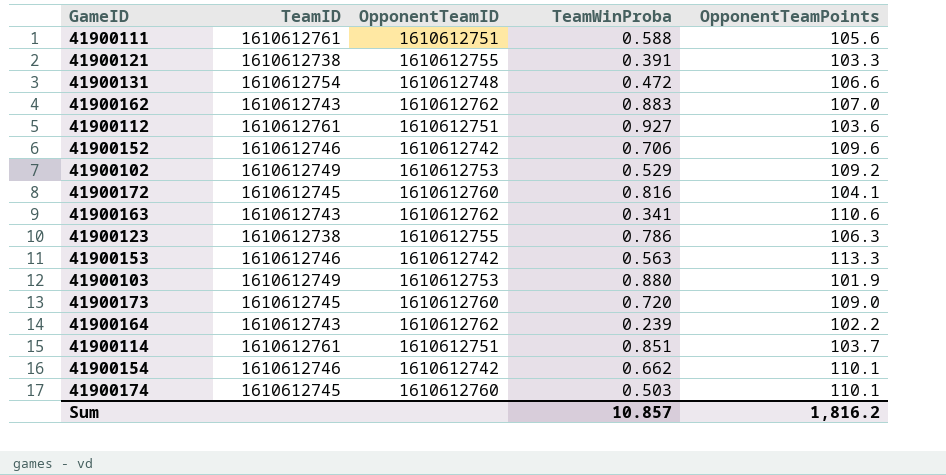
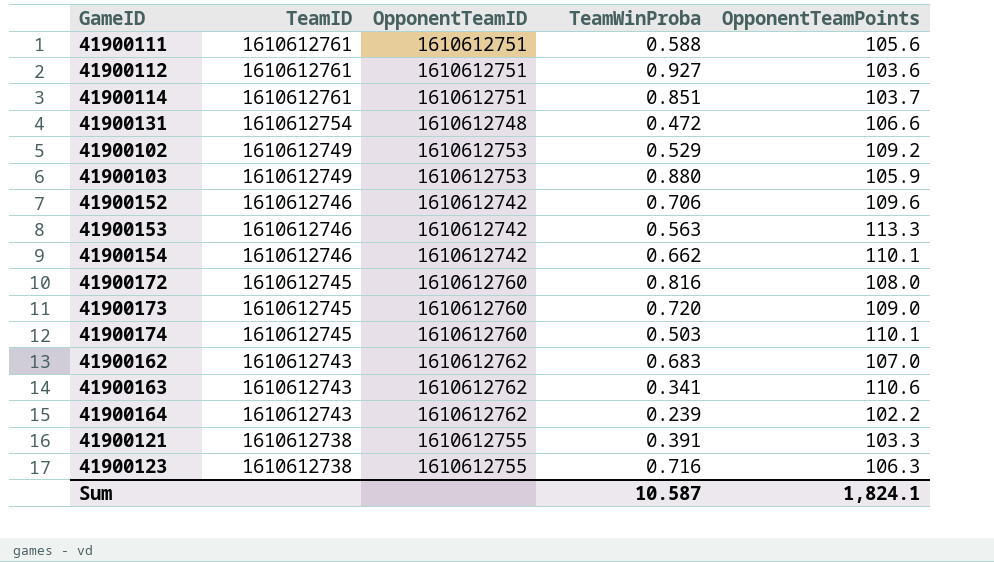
row order: none -> TeamID descending
41900103 | OpponentTeamPoints: 101.9 -> 105.9
41900172 | OpponentTeamPoints: 104.1 -> 108.0
41900162 | TeamWinProba: 0.883 -> 0.683
41900123 | TeamWinProba: 0.786 -> 0.716
Sum | TeamWinProba: 10.857 -> 10.587
Sum | OpponentTeamPoints: 1,816.2 -> 1,824.1

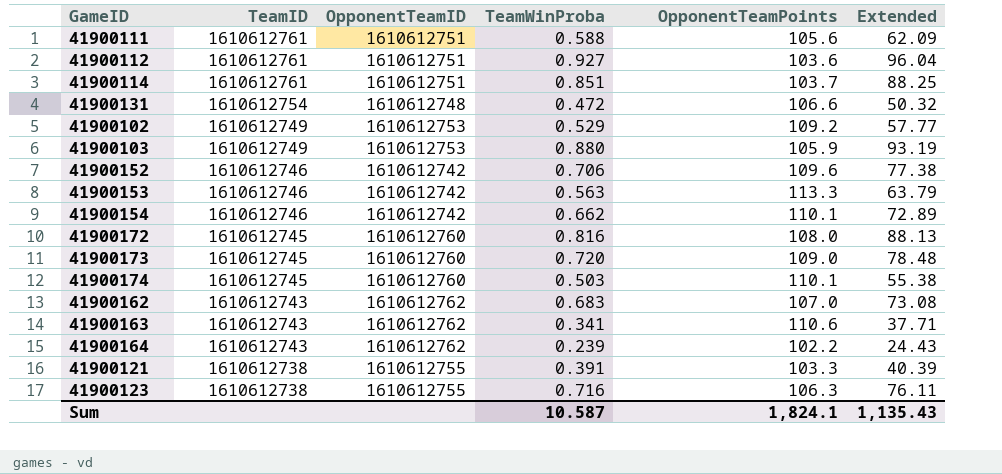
column Extended | formula: none -> [TeamWinProba] * [OpponentTeamPoints]

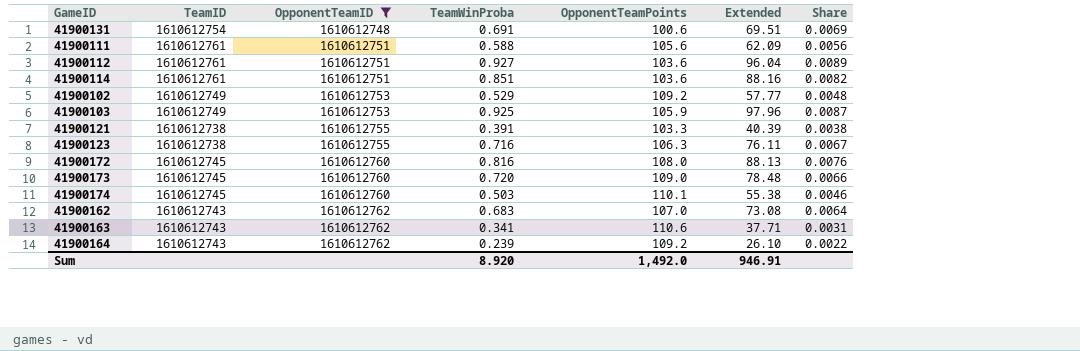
filter: none -> OpponentTeamID != 1610612742
row order: TeamID descending -> OpponentTeamID ascending
column Share | formula: none -> [TeamWinProba] / [OpponentTeamPoints]
41900131 | TeamWinProba: 0.472 -> 0.691
41900131 | OpponentTeamPoints: 106.6 -> 100.6
41900131 | Extended: 50.32 -> 69.51
41900114 | OpponentTeamPoints: 103.7 -> 103.6
41900114 | Extended: 88.25 -> 88.16
41900103 | TeamWinProba: 0.880 -> 0.925
41900103 | Extended: 93.19 -> 97.96
41900164 | OpponentTeamPoints: 102.2 -> 109.2
41900164 | Extended: 24.43 -> 26.10
Sum | TeamWinProba: 10.587 -> 8.920
Sum | OpponentTeamPoints: 1,824.1 -> 1,492.0
Sum | Extended: 1,135.43 -> 946.91

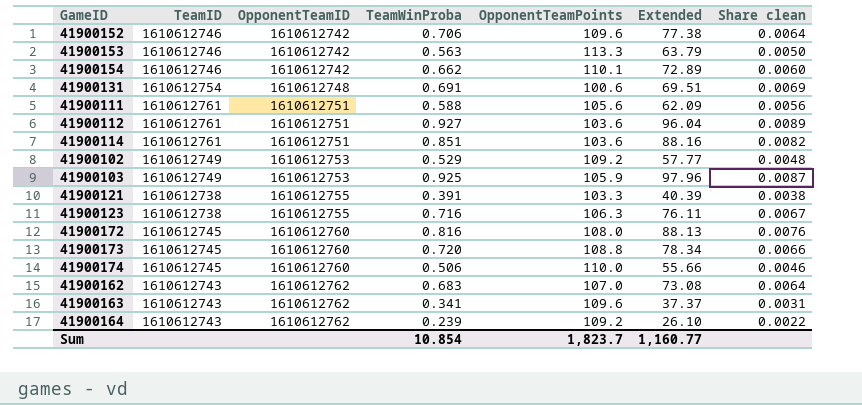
filter: OpponentTeamID != 1610612742 -> none
column name: Share -> Share clean
41900173 | OpponentTeamPoints: 109.0 -> 108.8
41900173 | Extended: 78.48 -> 78.34
41900174 | TeamWinProba: 0.503 -> 0.506
41900174 | OpponentTeamPoints: 110.1 -> 110.0
41900174 | Extended: 55.38 -> 55.66
41900163 | OpponentTeamPoints: 110.6 -> 109.6
41900163 | Extended: 37.71 -> 37.37
Sum | TeamWinProba: 8.920 -> 10.854
Sum | OpponentTeamPoints: 1,492.0 -> 1,823.7
Sum | Extended: 946.91 -> 1,160.77

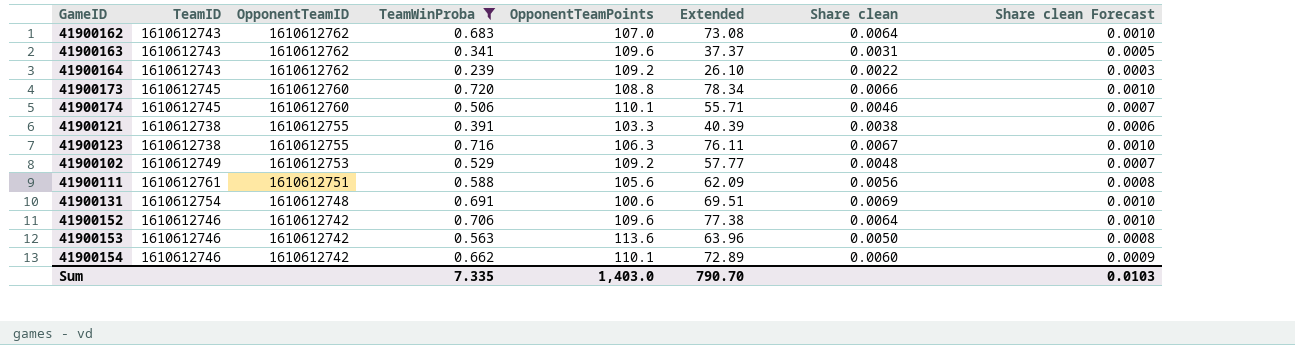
filter: none -> TeamWinProba <= 0.720
row order: OpponentTeamID ascending -> OpponentTeamID descending
column Share clean Forecast | formula: none -> [Share clean] * 0.15
41900174 | OpponentTeamPoints: 110.0 -> 110.1
41900174 | Extended: 55.66 -> 55.71
41900153 | OpponentTeamPoints: 113.3 -> 113.6
41900153 | Extended: 63.79 -> 63.96
Sum | TeamWinProba: 10.854 -> 7.335
Sum | OpponentTeamPoints: 1,823.7 -> 1,403.0
Sum | Extended: 1,160.77 -> 790.70

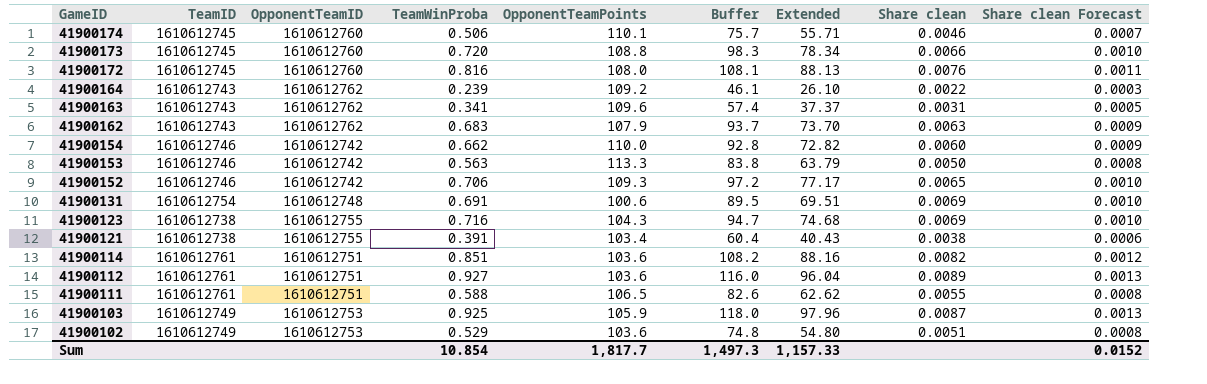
filter: TeamWinProba <= 0.720 -> none
row order: OpponentTeamID descending -> GameID descending
column Buffer | formula: none -> [Extended] + 20
41900162 | OpponentTeamPoints: 107.0 -> 107.9
41900162 | Extended: 73.08 -> 73.70
41900162 | Share clean: 0.0064 -> 0.0063
41900162 | Share clean Forecast: 0.0010 -> 0.0009
41900154 | OpponentTeamPoints: 110.1 -> 110.0
41900154 | Extended: 72.89 -> 72.82
41900153 | OpponentTeamPoints: 113.6 -> 113.3
41900153 | Extended: 63.96 -> 63.79
41900152 | OpponentTeamPoints: 109.6 -> 109.3
41900152 | Extended: 77.38 -> 77.17
41900152 | Share clean: 0.0064 -> 0.0065
41900123 | OpponentTeamPoints: 106.3 -> 104.3
41900123 | Extended: 76.11 -> 74.68
41900123 | Share clean: 0.0067 -> 0.0069
41900121 | OpponentTeamPoints: 103.3 -> 103.4
41900121 | Extended: 40.39 -> 40.43
41900111 | OpponentTeamPoints: 105.6 -> 106.5
41900111 | Extended: 62.09 -> 62.62
41900111 | Share clean: 0.0056 -> 0.0055
41900102 | OpponentTeamPoints: 109.2 -> 103.6
41900102 | Extended: 57.77 -> 54.80
41900102 | Share clean: 0.0048 -> 0.0051
41900102 | Share clean Forecast: 0.0007 -> 0.0008
Sum | TeamWinProba: 7.335 -> 10.854
Sum | OpponentTeamPoints: 1,403.0 -> 1,817.7
Sum | Extended: 790.70 -> 1,157.33
Sum | Share clean Forecast: 0.0103 -> 0.0152

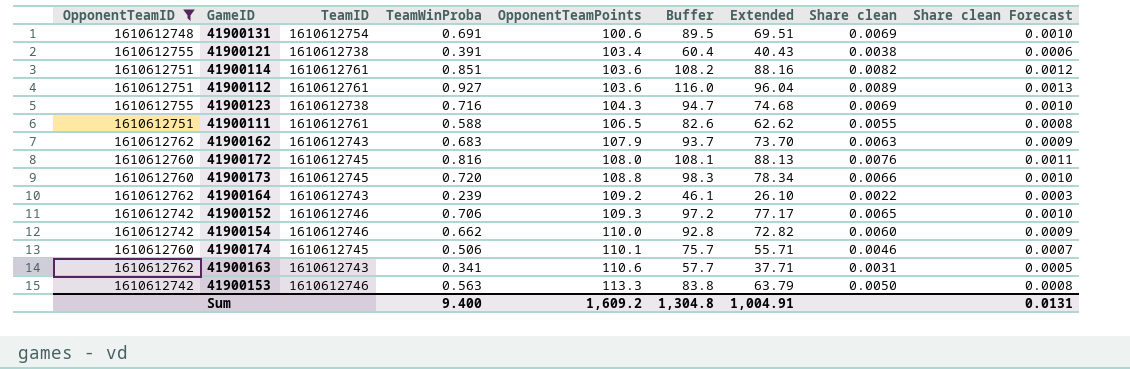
filter: none -> OpponentTeamID != 1610612753
row order: GameID descending -> OpponentTeamPoints ascending
column OpponentTeamID | position: 3 -> 1
41900163 | OpponentTeamPoints: 109.6 -> 110.6
41900163 | Buffer: 57.4 -> 57.7
41900163 | Extended: 37.37 -> 37.71
Sum | TeamWinProba: 10.854 -> 9.400
Sum | OpponentTeamPoints: 1,817.7 -> 1,609.2
Sum | Buffer: 1,497.3 -> 1,304.8
Sum | Extended: 1,157.33 -> 1,004.91
Sum | Share clean Forecast: 0.0152 -> 0.0131

